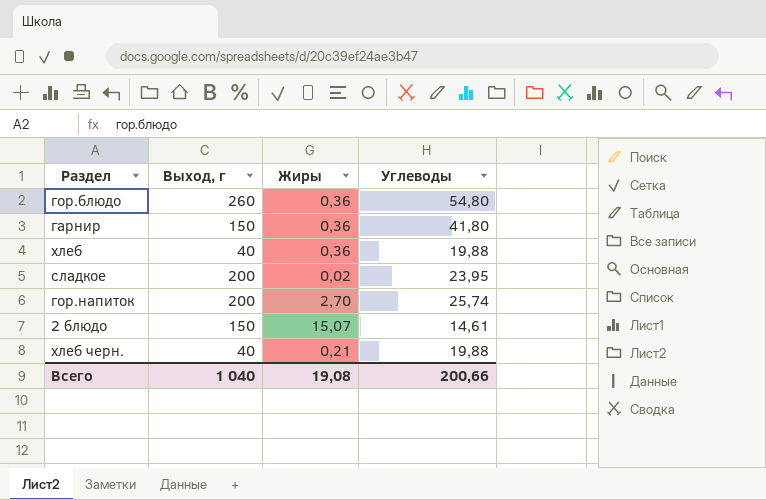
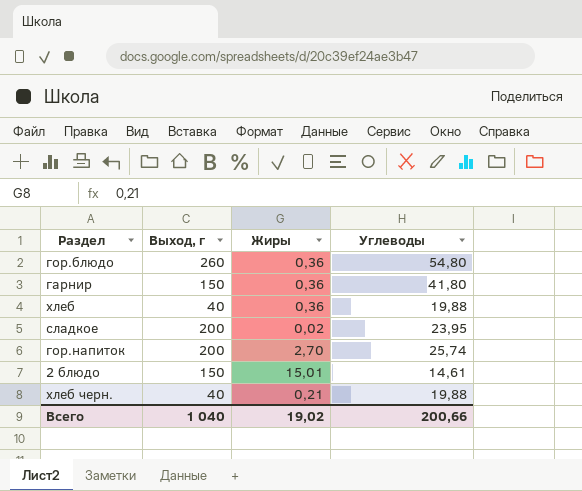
2 блюдо | Жиры: 15,07 -> 15,01
Всего | Жиры: 19,08 -> 19,02

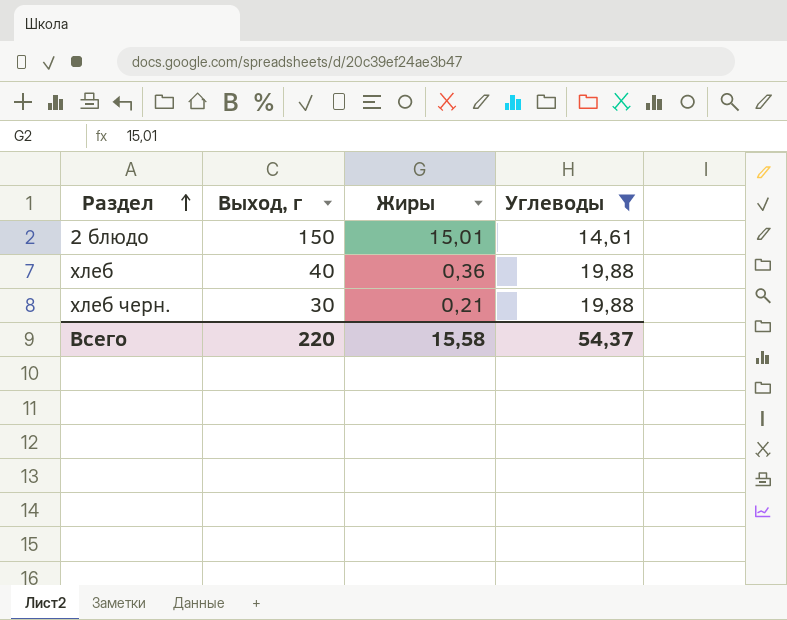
filter: none -> Углеводы <= 19,88
row order: none -> Раздел ascending
хлеб черн. | Выход, г: 40 -> 30
Всего | Выход, г: 1 040 -> 220
Всего | Жиры: 19,02 -> 15,58
Всего | Углеводы: 200,66 -> 54,37

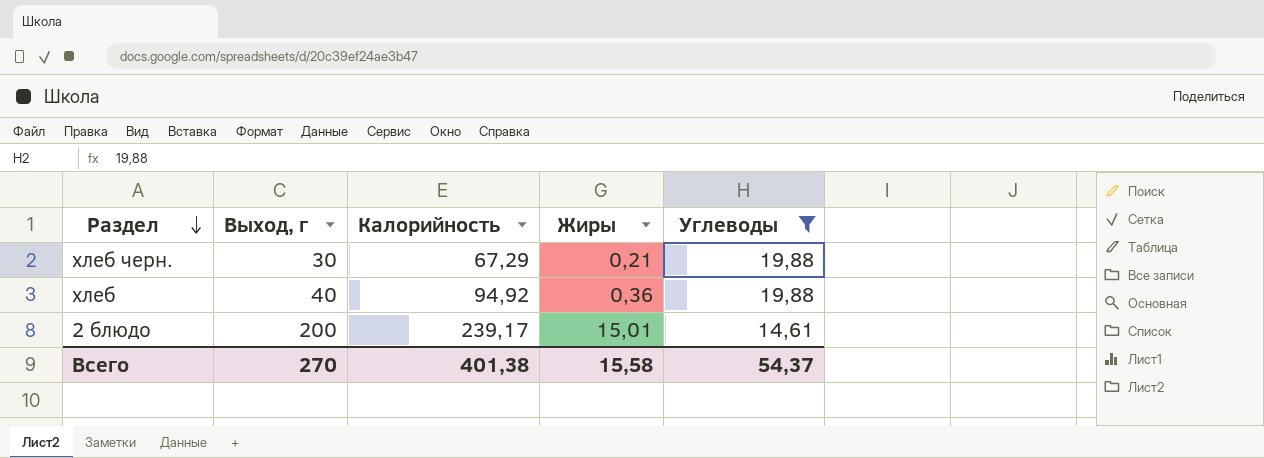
row order: Раздел ascending -> Раздел descending
column Калорийность | position: none -> 3
2 блюдо | Выход, г: 150 -> 200
Всего | Выход, г: 220 -> 270

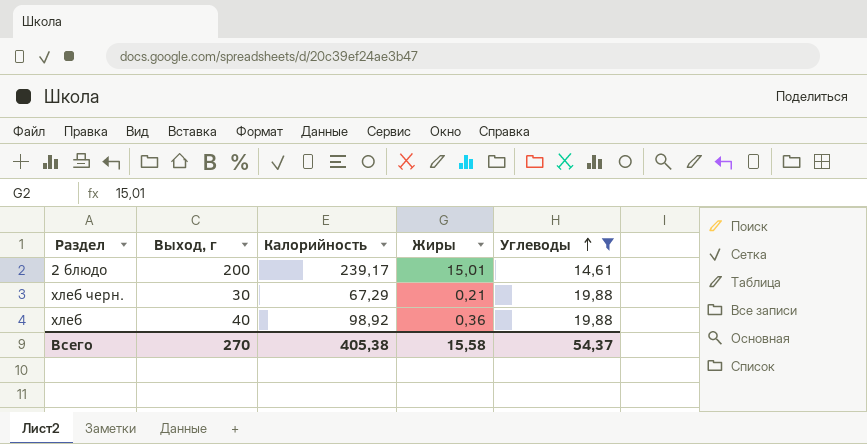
row order: Раздел descending -> Углеводы ascending
хлеб | Калорийность: 94,92 -> 98,92
Всего | Калорийность: 401,38 -> 405,38

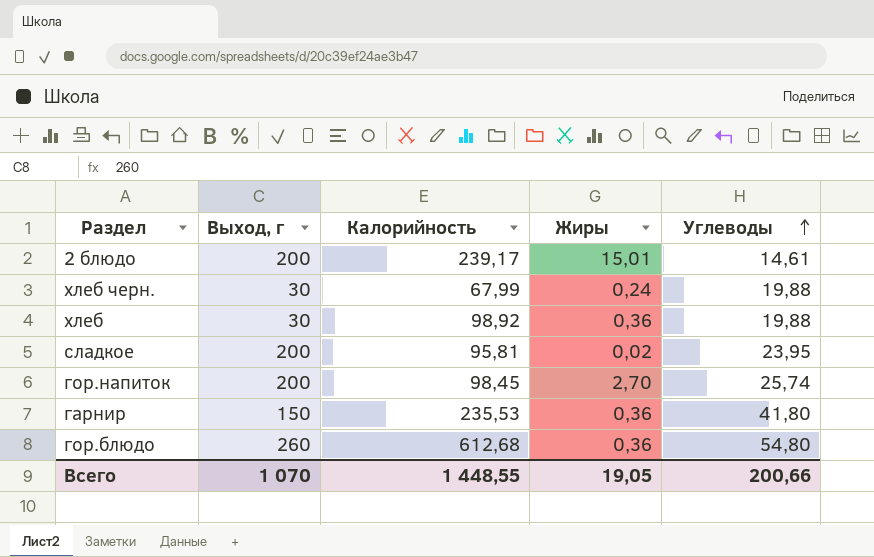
filter: Углеводы <= 19,88 -> none
хлеб черн. | Калорийность: 67,29 -> 67,99
хлеб черн. | Жиры: 0,21 -> 0,24
хлеб | Выход, г: 40 -> 30
Всего | Выход, г: 270 -> 1 070
Всего | Калорийность: 405,38 -> 1 448,55
Всего | Жиры: 15,58 -> 19,05
Всего | Углеводы: 54,37 -> 200,66

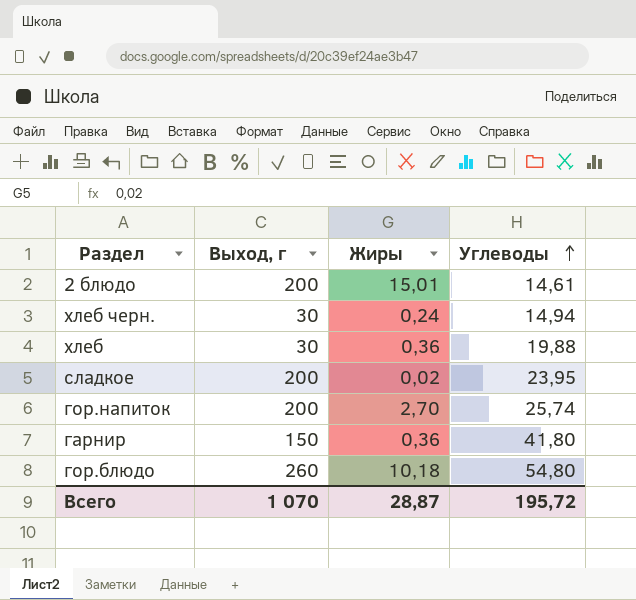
column Калорийность | position: 3 -> none
хлеб черн. | Углеводы: 19,88 -> 14,94
гор.блюдо | Жиры: 0,36 -> 10,18
Всего | Жиры: 19,05 -> 28,87
Всего | Углеводы: 200,66 -> 195,72

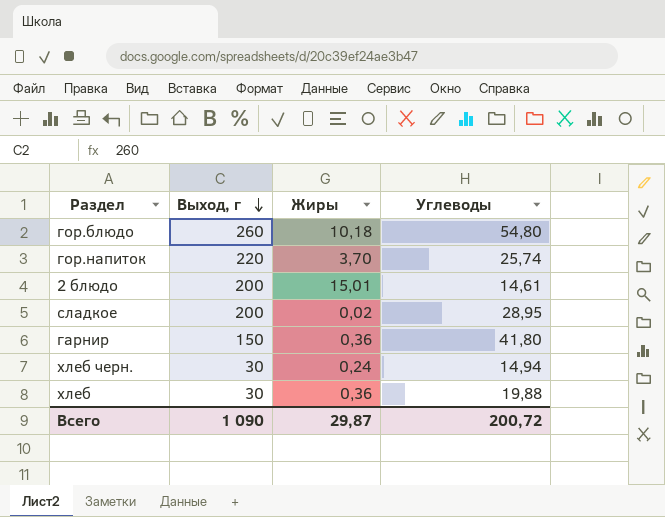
row order: Углеводы ascending -> Выход, г descending
гор.напиток | Выход, г: 200 -> 220
гор.напиток | Жиры: 2,70 -> 3,70
сладкое | Углеводы: 23,95 -> 28,95
Всего | Выход, г: 1 070 -> 1 090
Всего | Жиры: 28,87 -> 29,87
Всего | Углеводы: 195,72 -> 200,72

